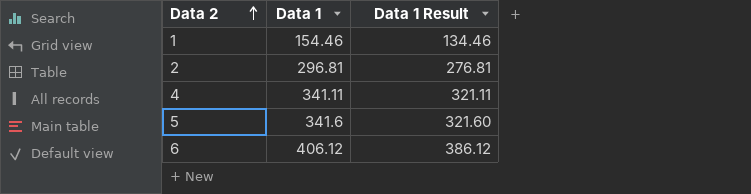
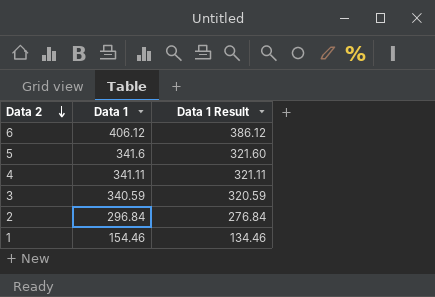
row order: Data 2 ascending -> Data 2 descending
row 3: none -> 340.59 | 320.59
2 | Data 1: 296.81 -> 296.84
2 | Data 1 Result: 276.81 -> 276.84

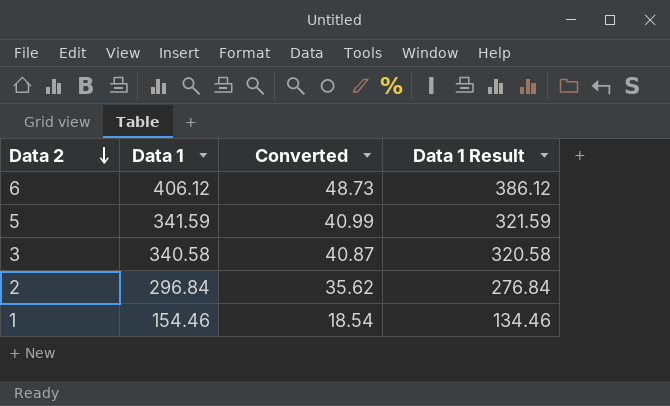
column Converted | formula: none -> [Data 1] * 0.12
row 4: 341.11 | 321.11 -> none
5 | Data 1: 341.6 -> 341.59
5 | Data 1 Result: 321.60 -> 321.59
3 | Data 1: 340.59 -> 340.58
3 | Data 1 Result: 320.59 -> 320.58

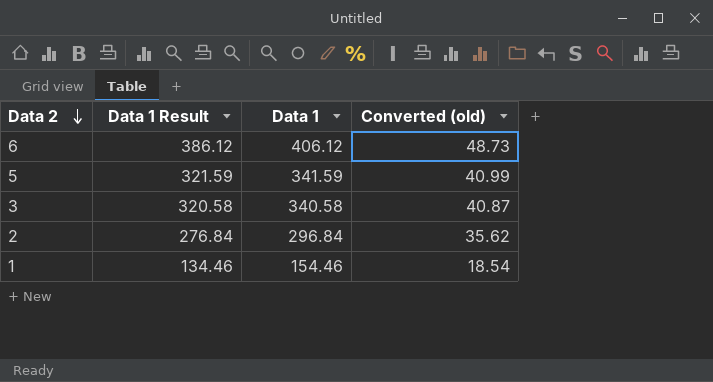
column Data 1 Result | position: 4 -> 2
column name: Converted -> Converted (old)

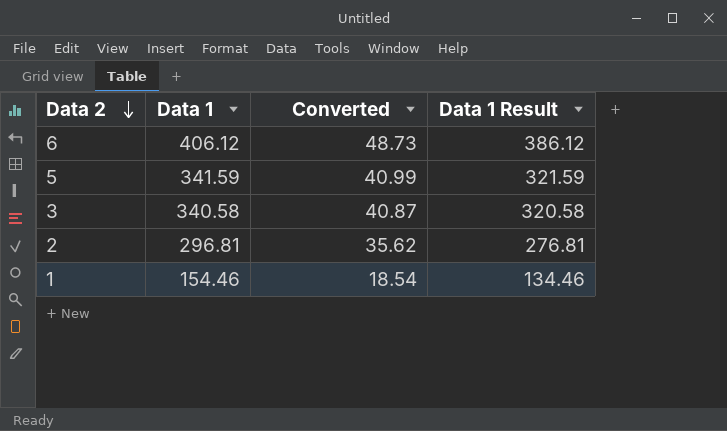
column name: Converted (old) -> Converted
column Data 1 Result | position: 2 -> 4
2 | Data 1: 296.84 -> 296.81
2 | Data 1 Result: 276.84 -> 276.81

